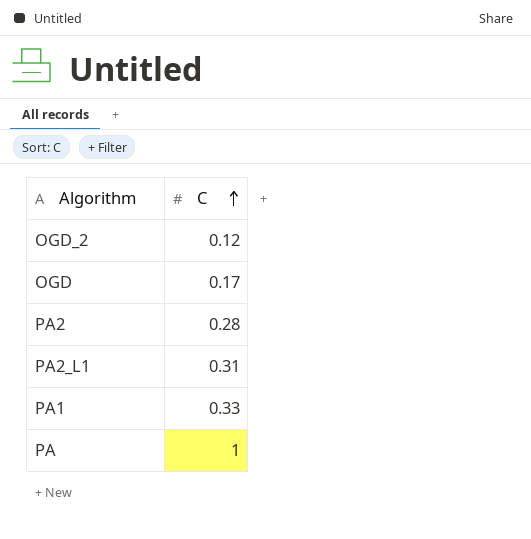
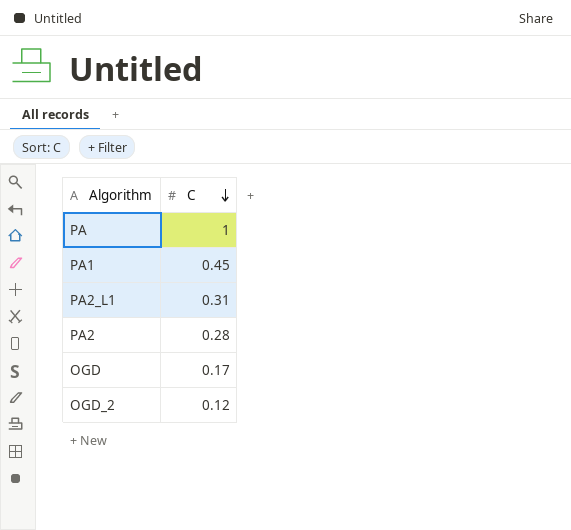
row order: C ascending -> C descending
PA1 | C: 0.33 -> 0.45

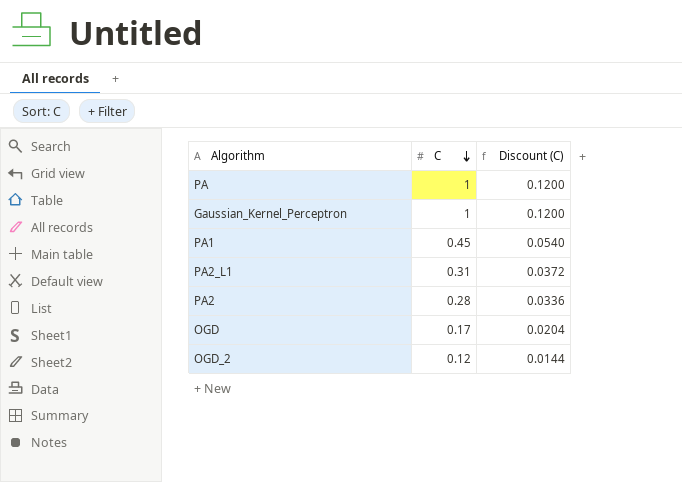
column Discount (C) | formula: none -> [C] * 0.12
row Gaussian_Kernel_Perceptron: none -> 1 | 0.1200

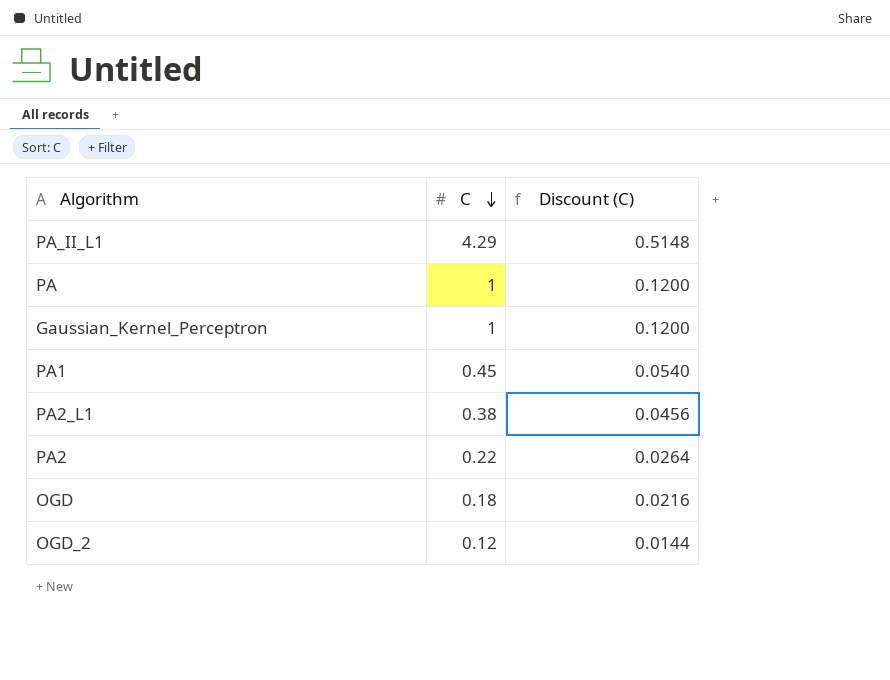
row PA_II_L1: none -> 4.29 | 0.5148
PA2_L1 | C: 0.31 -> 0.38
PA2_L1 | Discount (C): 0.0372 -> 0.0456
PA2 | C: 0.28 -> 0.22
PA2 | Discount (C): 0.0336 -> 0.0264
OGD | C: 0.17 -> 0.18
OGD | Discount (C): 0.0204 -> 0.0216

